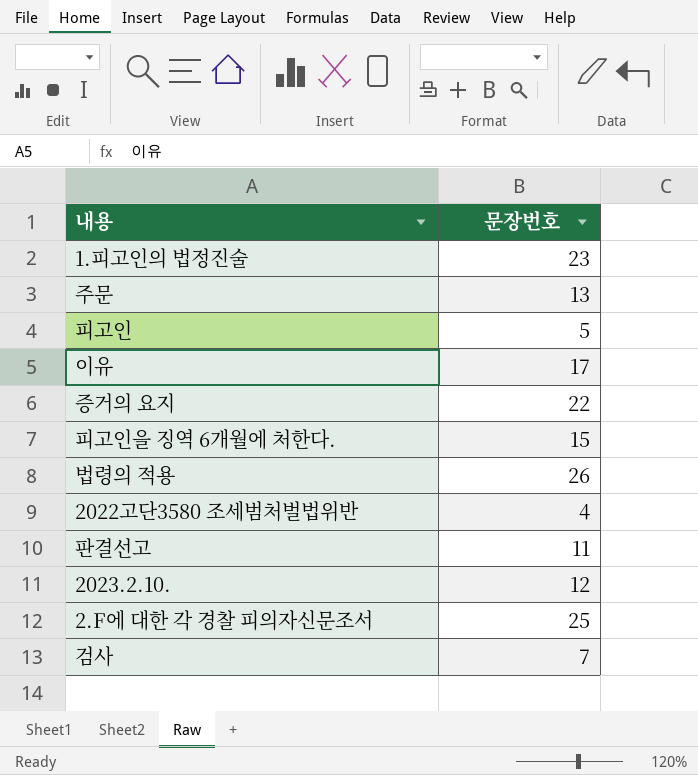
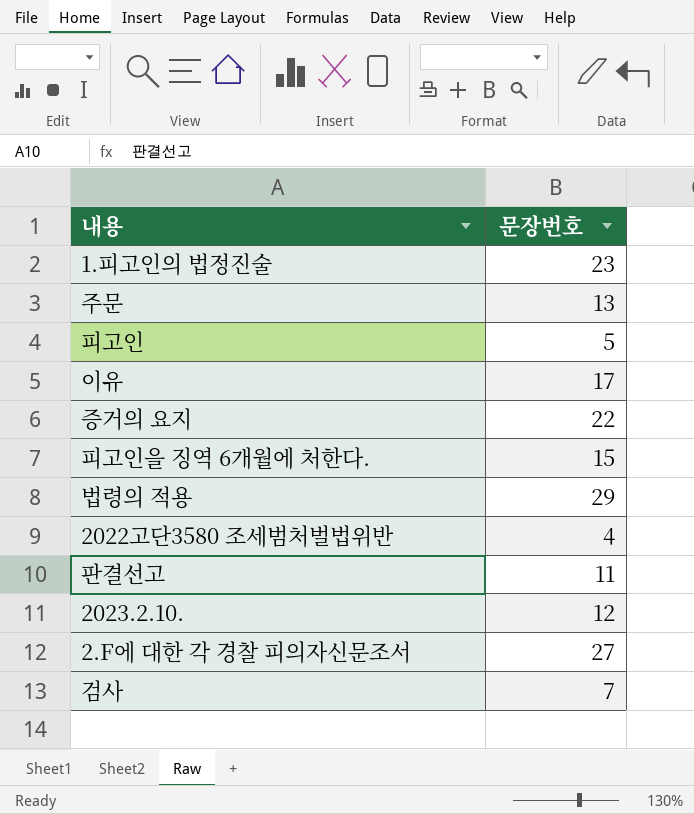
법령의 적용 | 문장번호: 26 -> 29
2.F에 대한 각 경찰 피의자신문조서 | 문장번호: 25 -> 27

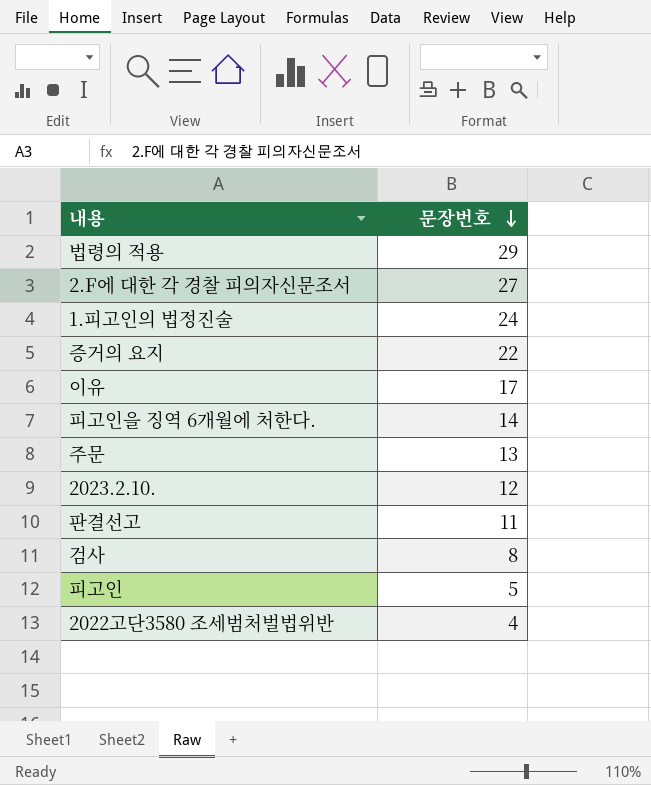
row order: none -> 문장번호 descending
1.피고인의 법정진술 | 문장번호: 23 -> 24
피고인을 징역 6개월에 처한다. | 문장번호: 15 -> 14
검사 | 문장번호: 7 -> 8

